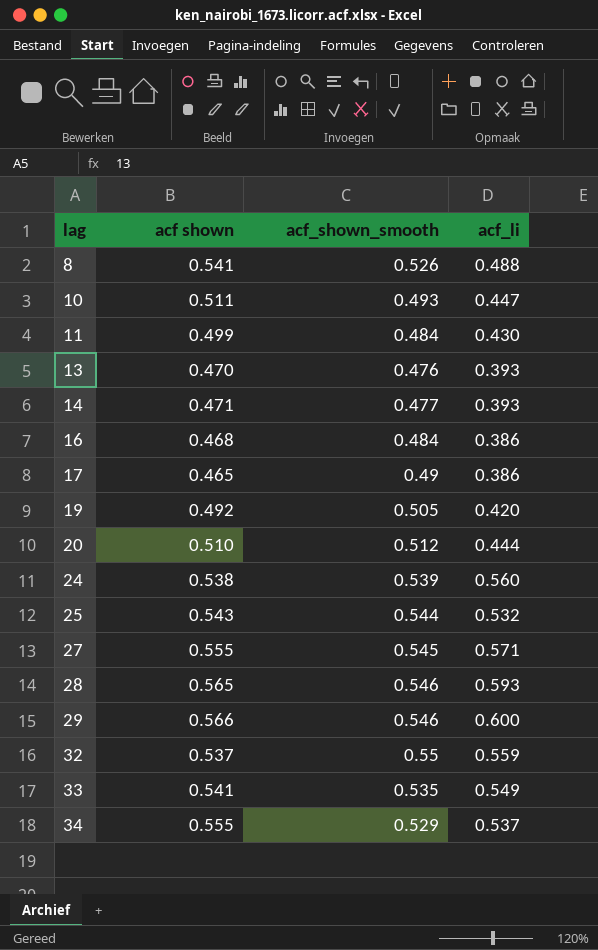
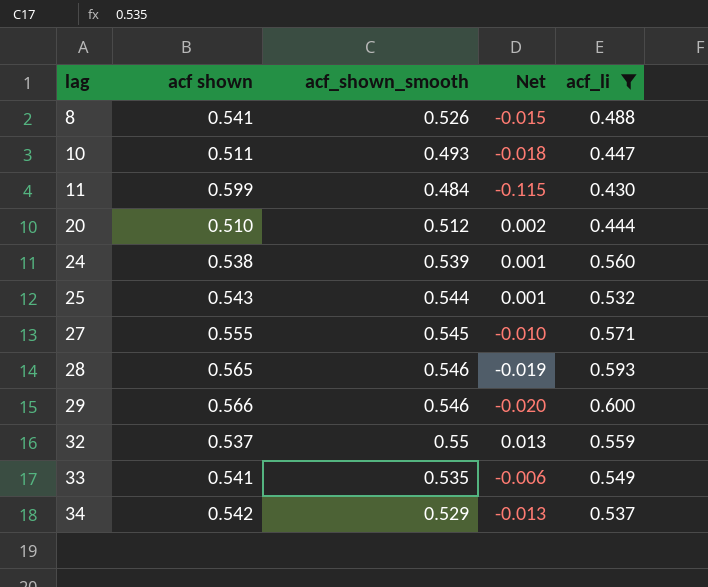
filter: none -> acf_li >= 0.430
column Net | formula: none -> [acf_shown_smooth] - [acf shown]
11 | acf shown: 0.499 -> 0.599
34 | acf shown: 0.555 -> 0.542

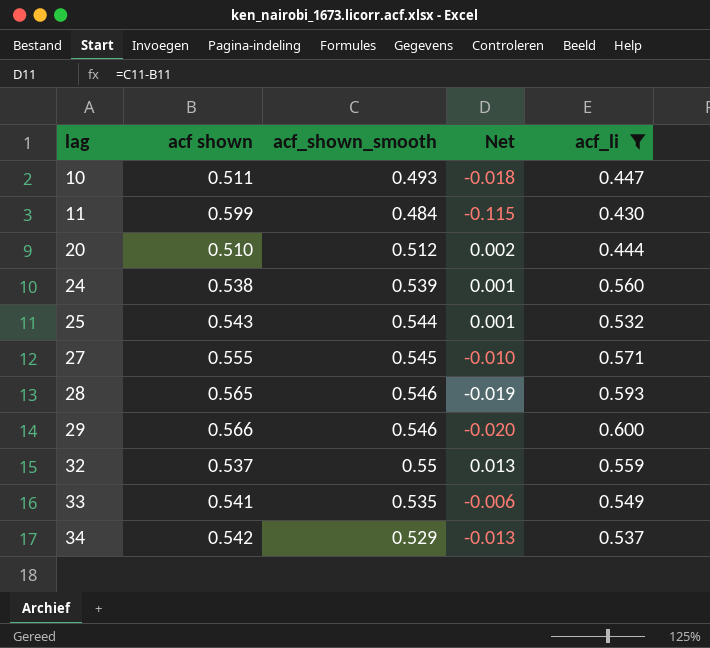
row 8: 0.541 | 0.526 | -0.015 | 0.488 -> none

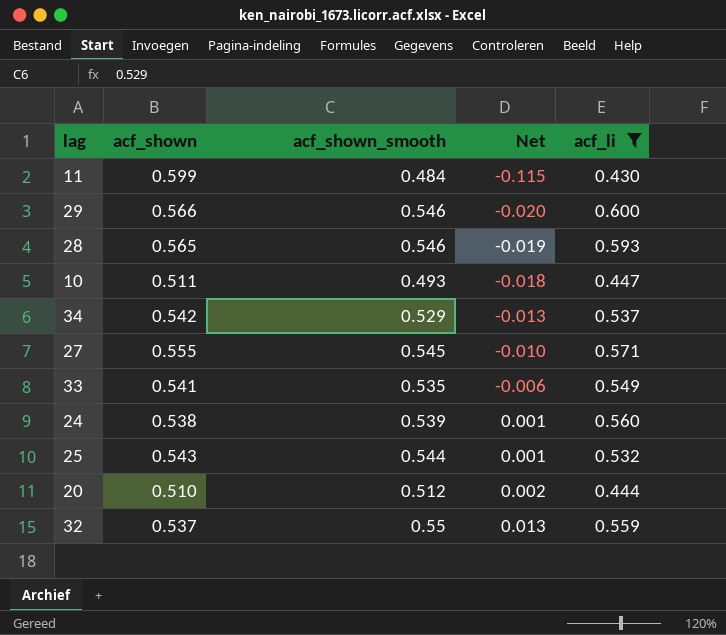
row order: lag ascending -> Net ascending
column name: acf shown -> acf_shown

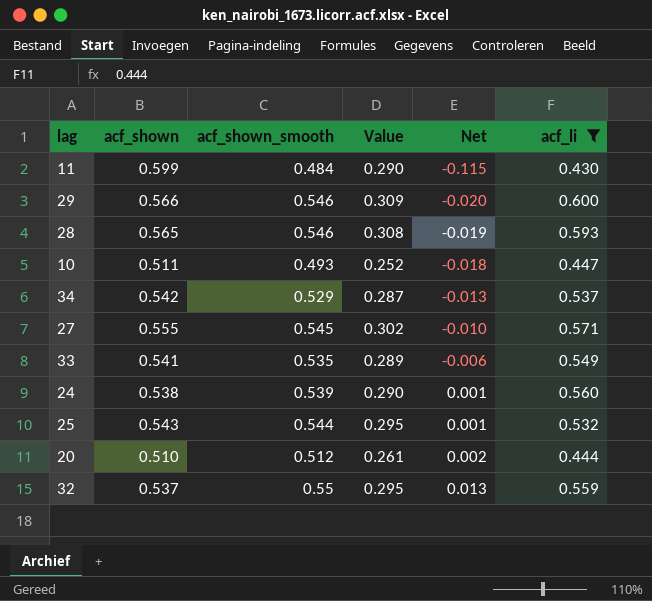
column Value | formula: none -> [acf_shown] * [acf_shown_smooth]

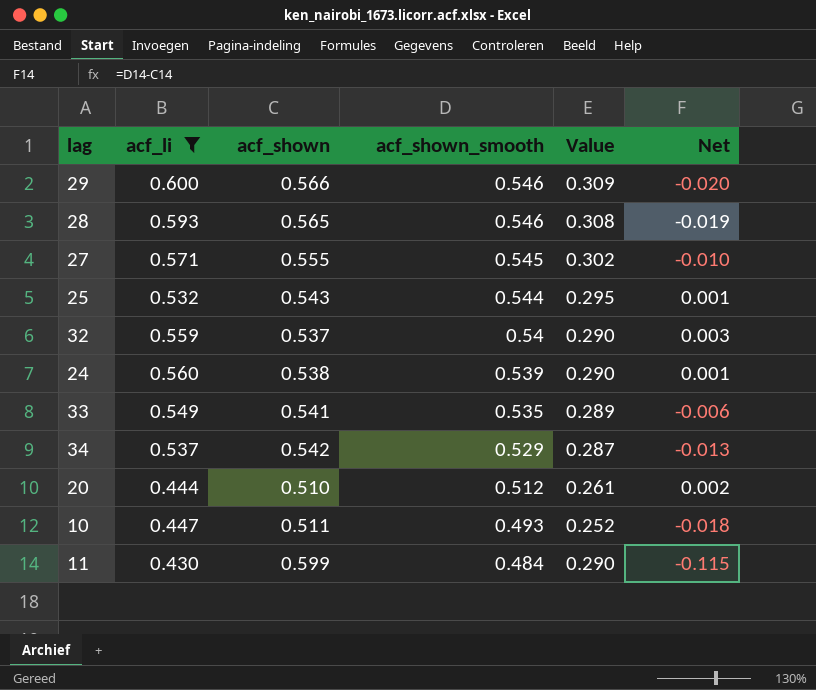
row order: Net ascending -> acf_shown_smooth descending
column acf_li | position: 6 -> 2
32 | acf_shown_smooth: 0.55 -> 0.54
32 | Value: 0.295 -> 0.290
32 | Net: 0.013 -> 0.003

